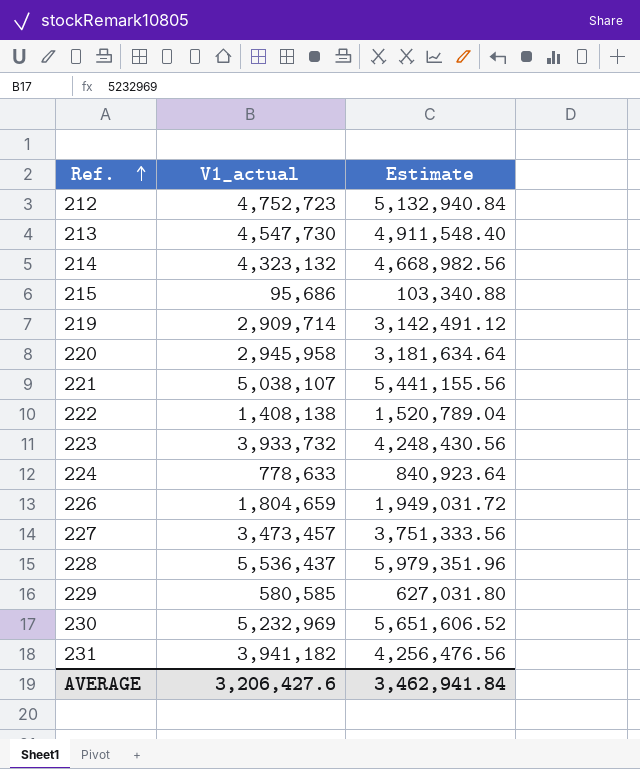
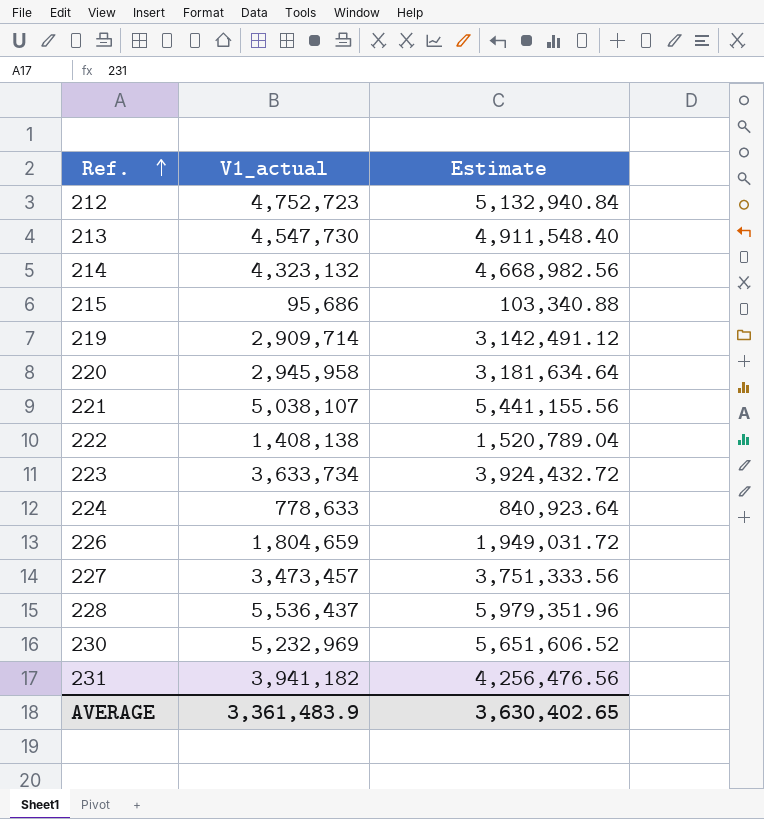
row 229: 580,585 | 627,031.80 -> none
223 | V1_actual: 3,933,732 -> 3,633,734
223 | Estimate: 4,248,430.56 -> 3,924,432.72
AVERAGE | V1_actual: 3,206,427.6 -> 3,361,483.9
AVERAGE | Estimate: 3,462,941.84 -> 3,630,402.65

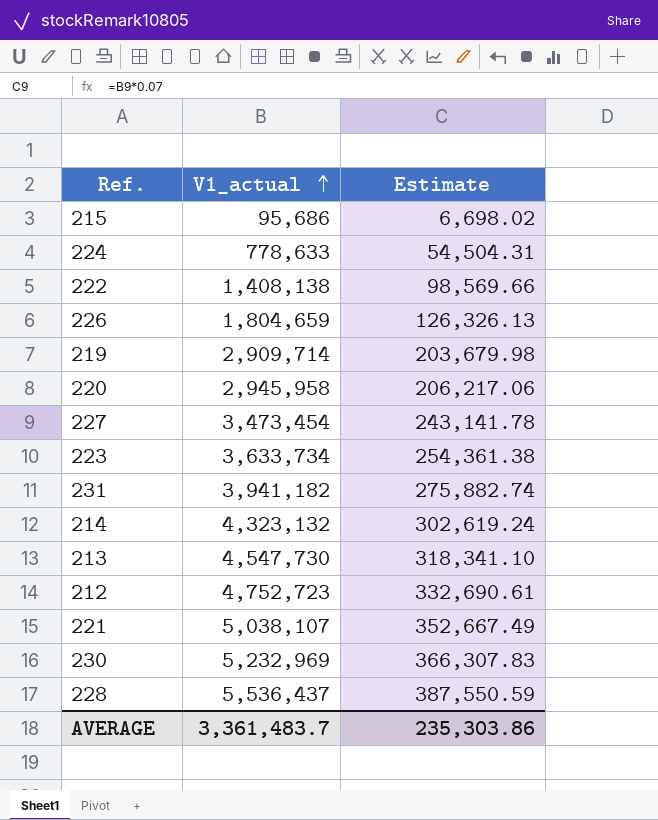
row order: Ref. ascending -> V1_actual ascending
column Estimate | formula: [V1_actual] * 1.08 -> [V1_actual] * 0.07
227 | V1_actual: 3,473,457 -> 3,473,454
AVERAGE | V1_actual: 3,361,483.9 -> 3,361,483.7
AVERAGE | Estimate: 3,630,402.65 -> 235,303.86

